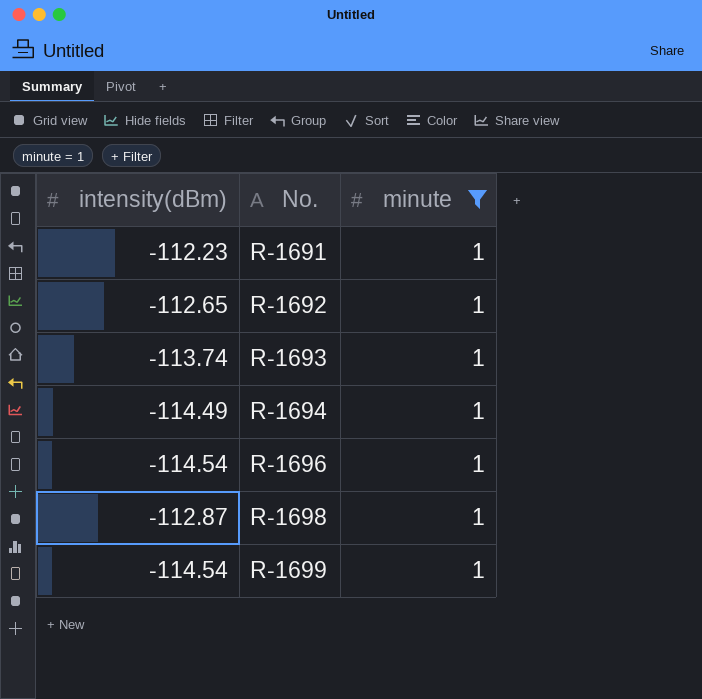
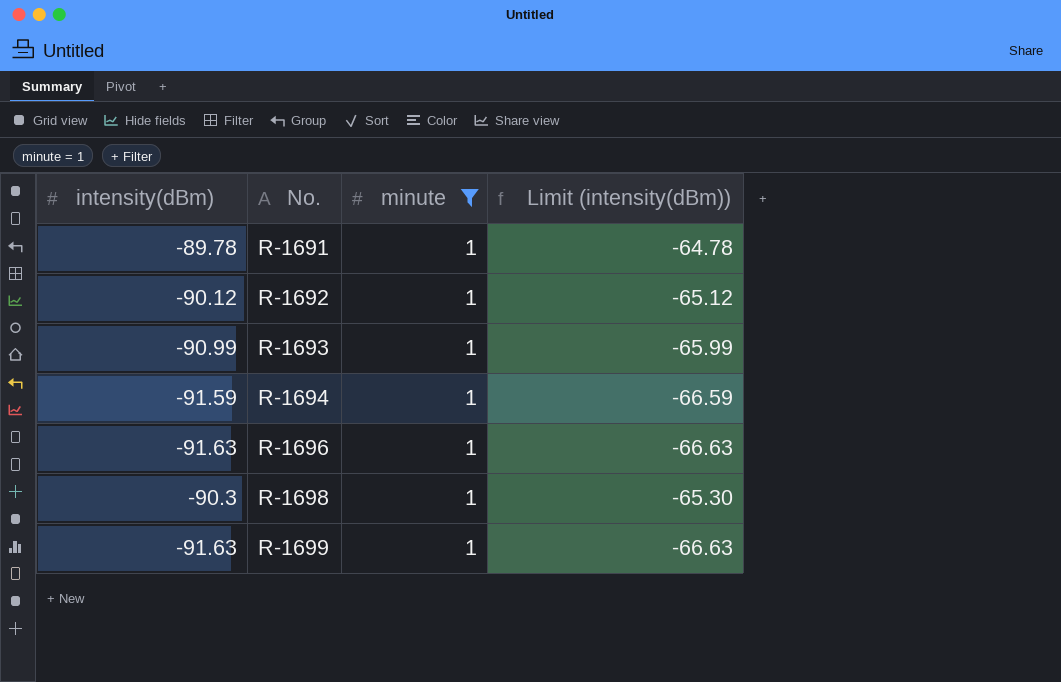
column Limit (intensity(dBm)) | formula: none -> [intensity(dBm)] + 25
R-1691 | intensity(dBm): -112.23 -> -89.78
R-1692 | intensity(dBm): -112.65 -> -90.12
R-1693 | intensity(dBm): -113.74 -> -90.99
R-1694 | intensity(dBm): -114.49 -> -91.59
R-1696 | intensity(dBm): -114.54 -> -91.63
R-1698 | intensity(dBm): -112.87 -> -90.3
R-1699 | intensity(dBm): -114.54 -> -91.63

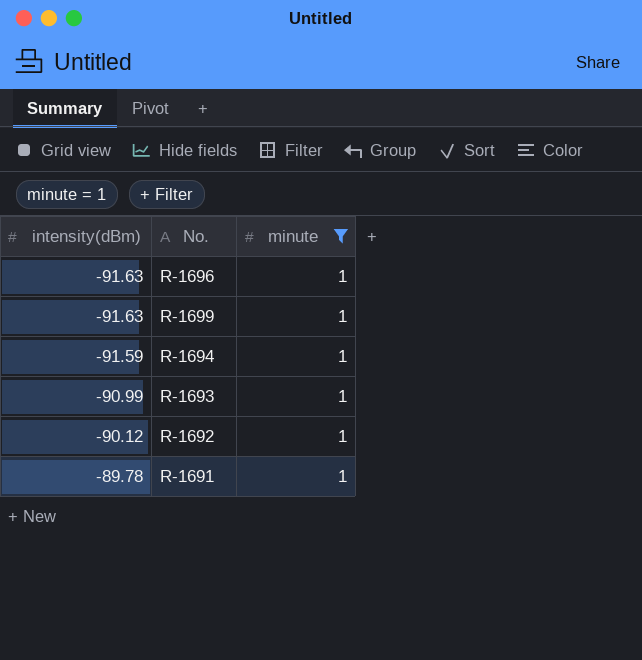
row order: No. ascending -> intensity(dBm) ascending
column Limit (intensity(dBm)) | formula: [intensity(dBm)] + 25 -> none
row R-1698: -90.3 | 1 | -65.30 -> none

